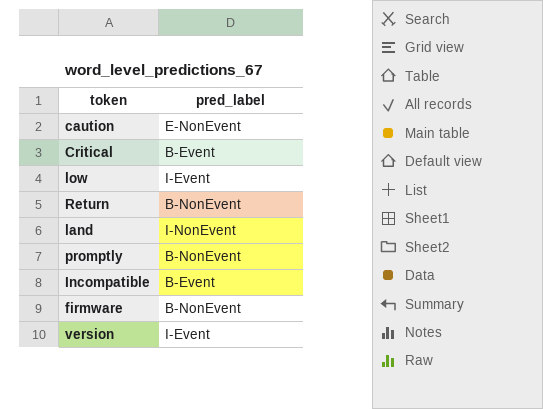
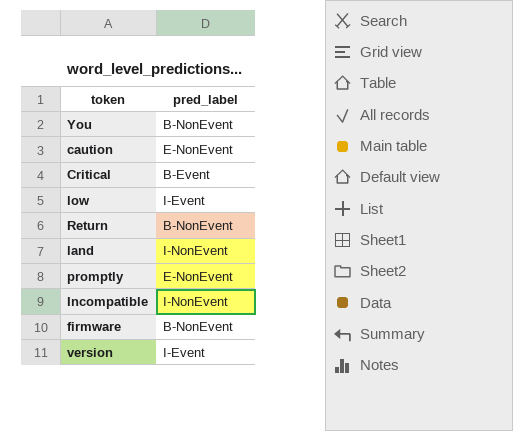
row You: none -> B-NonEvent
promptly | pred_label: B-NonEvent -> E-NonEvent
Incompatible | pred_label: B-Event -> I-NonEvent

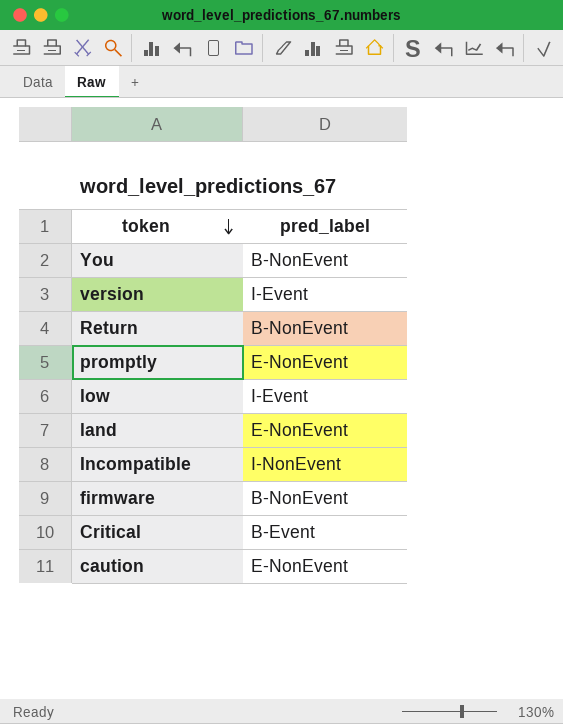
row order: none -> token descending
land | pred_label: I-NonEvent -> E-NonEvent

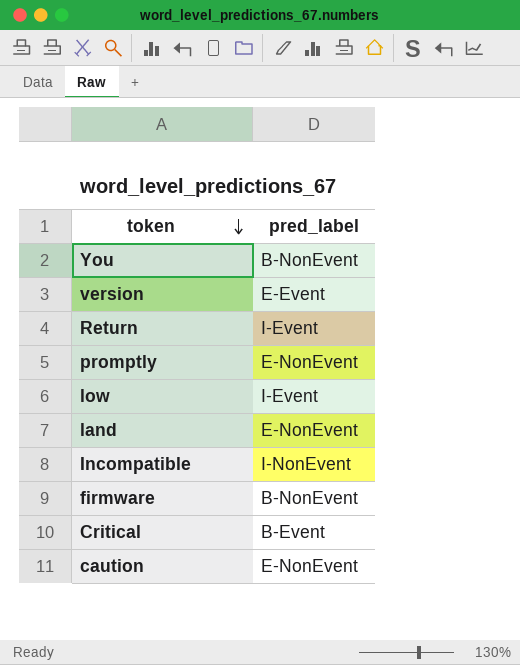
version | pred_label: I-Event -> E-Event
Return | pred_label: B-NonEvent -> I-Event

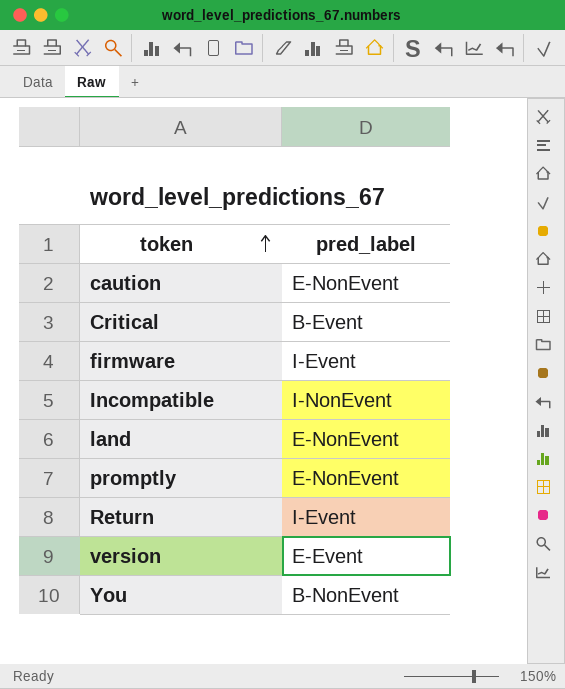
row order: token descending -> token ascending
row low: I-Event -> none
firmware | pred_label: B-NonEvent -> I-Event

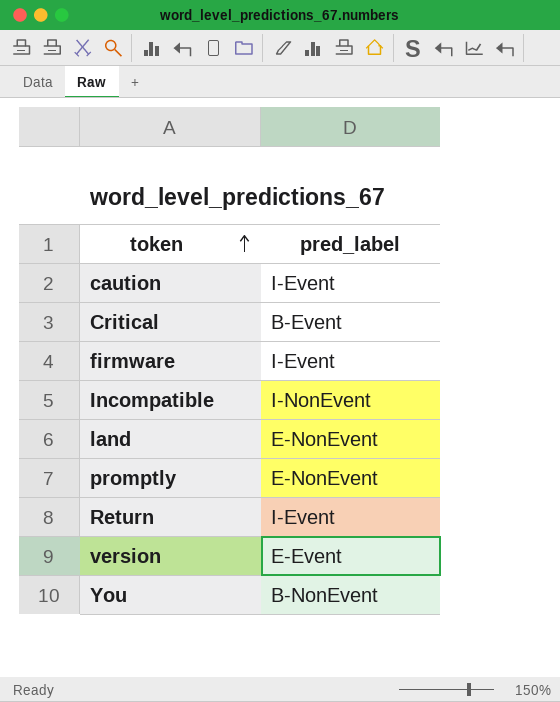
caution | pred_label: E-NonEvent -> I-Event

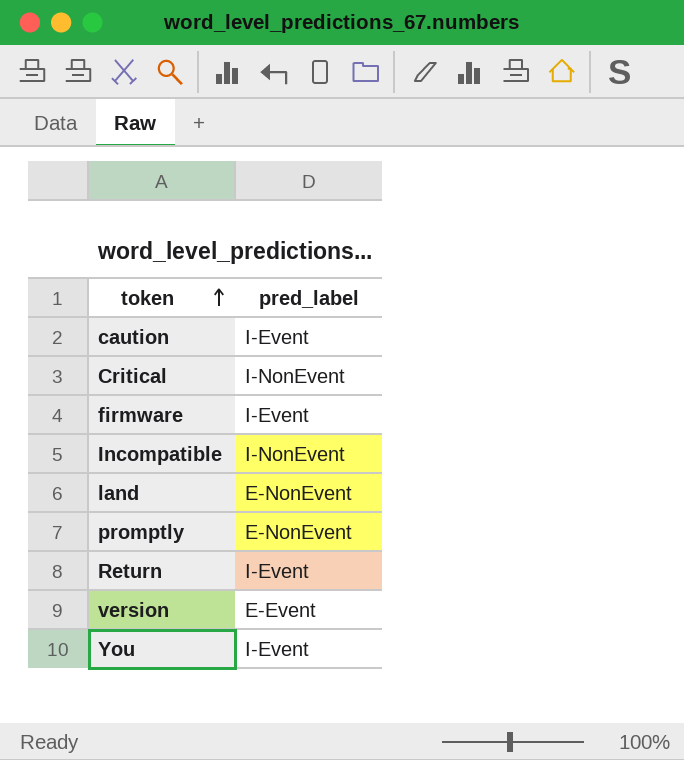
Critical | pred_label: B-Event -> I-NonEvent
You | pred_label: B-NonEvent -> I-Event

